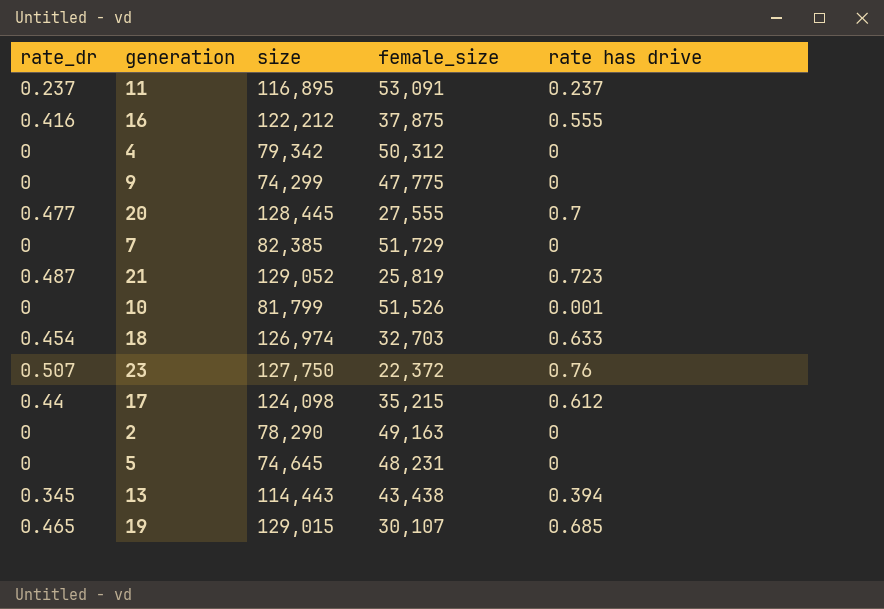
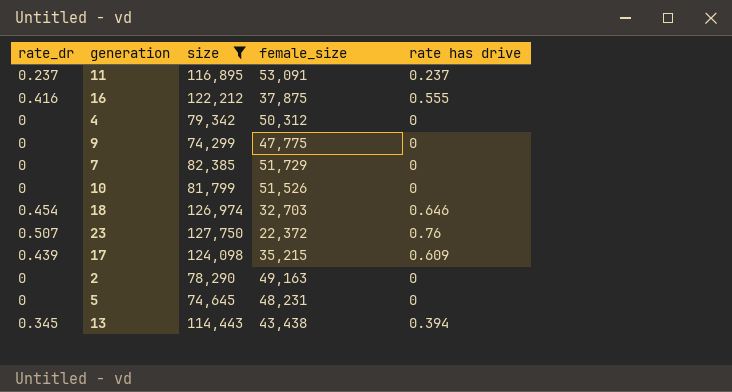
filter: none -> size <= 127,750
10 | rate has drive: 0.001 -> 0
18 | rate has drive: 0.633 -> 0.646
17 | rate_dr: 0.44 -> 0.439
17 | rate has drive: 0.612 -> 0.609

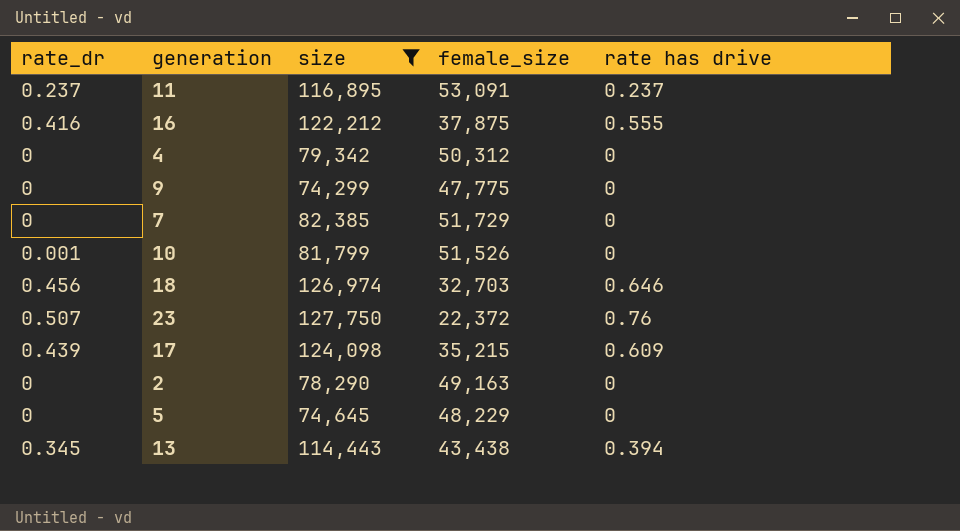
10 | rate_dr: 0 -> 0.001
18 | rate_dr: 0.454 -> 0.456
5 | female_size: 48,231 -> 48,229

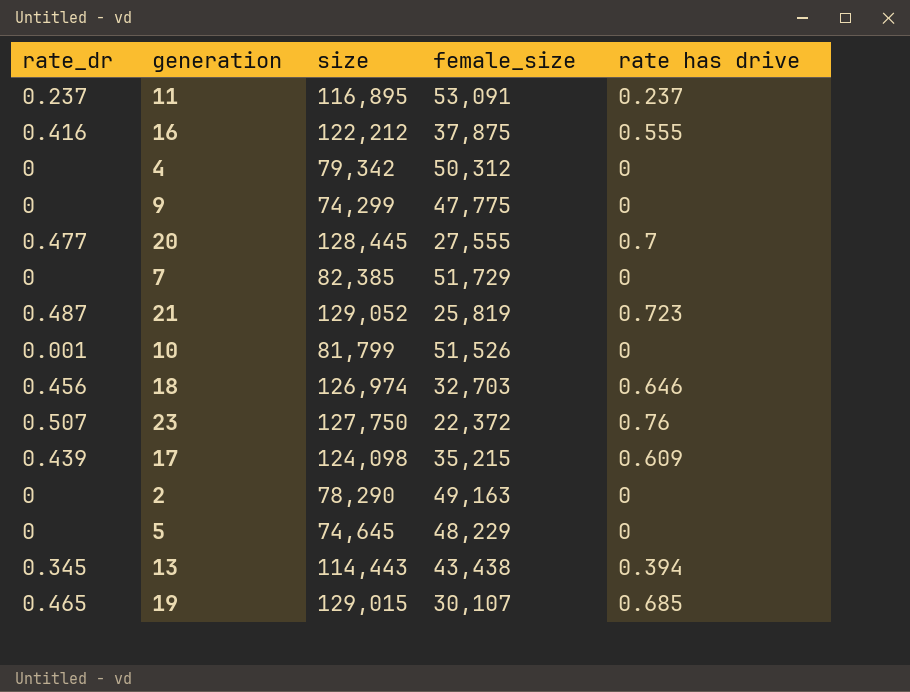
filter: size <= 127,750 -> none

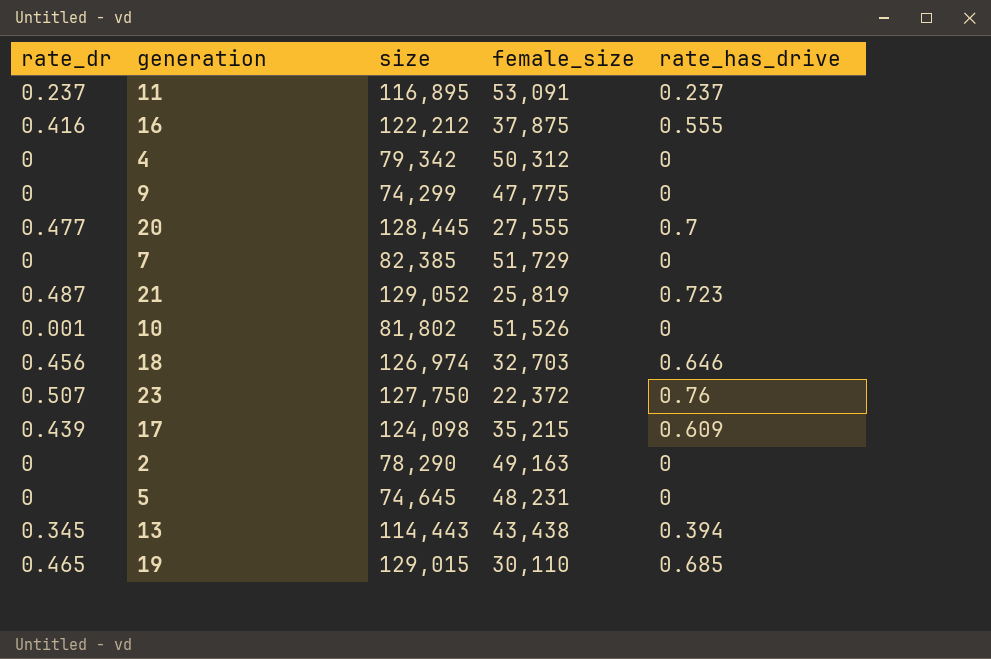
column name: rate has drive -> rate_has_drive
10 | size: 81,799 -> 81,802
5 | female_size: 48,229 -> 48,231
19 | female_size: 30,107 -> 30,110

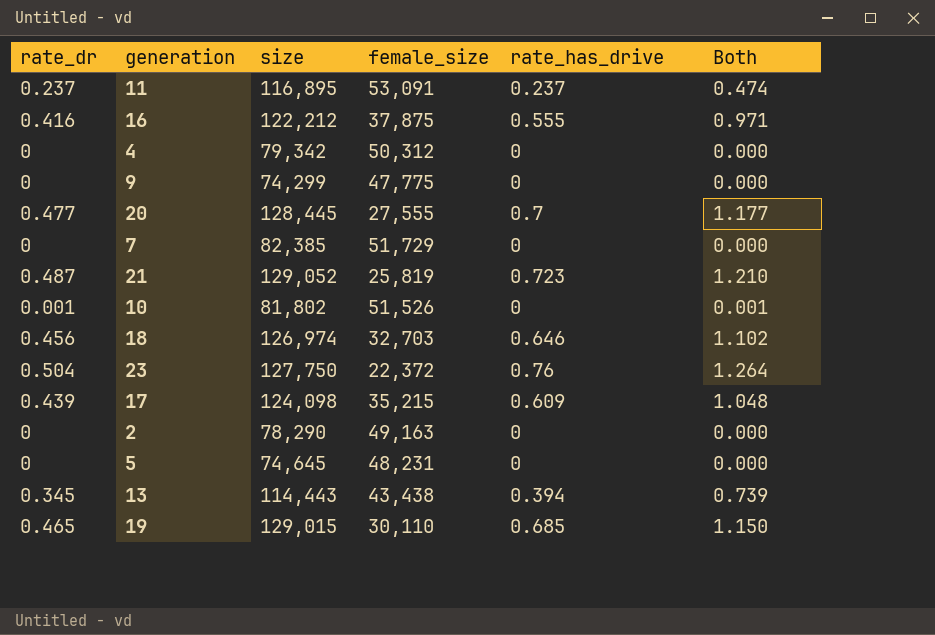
column Both | formula: none -> [rate_dr] + [rate_has_drive]
23 | rate_dr: 0.507 -> 0.504

